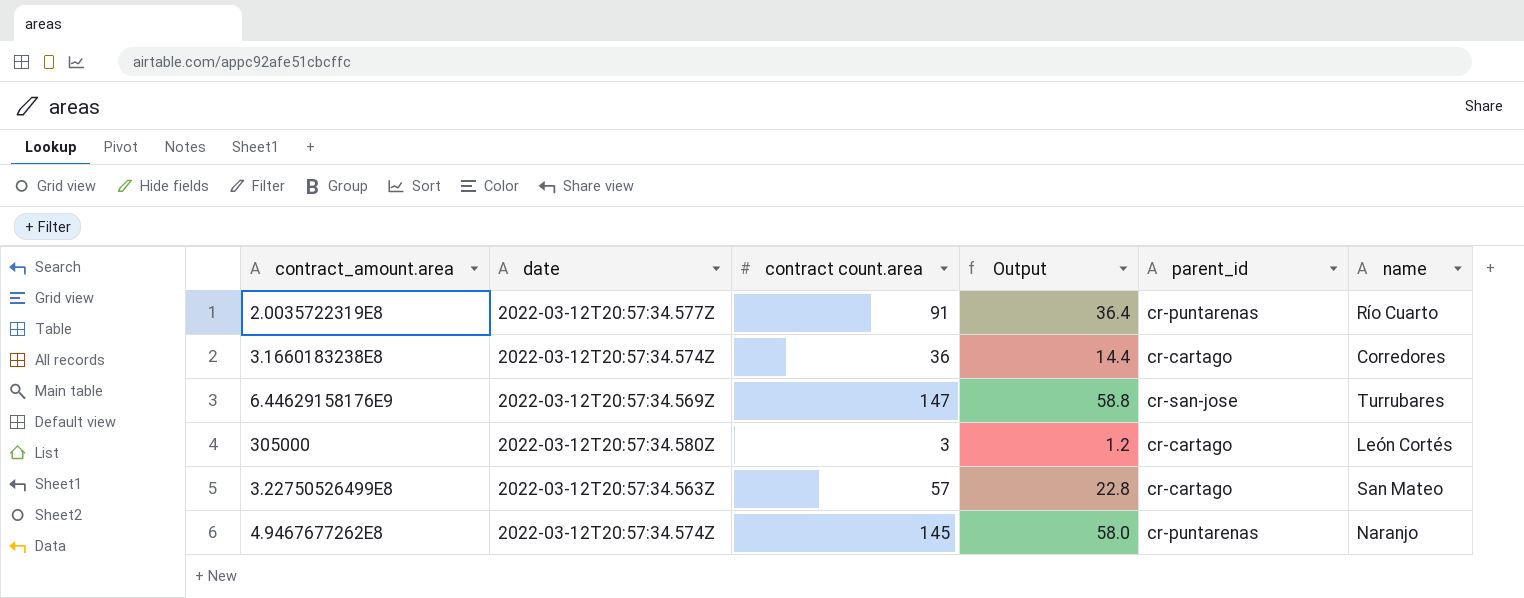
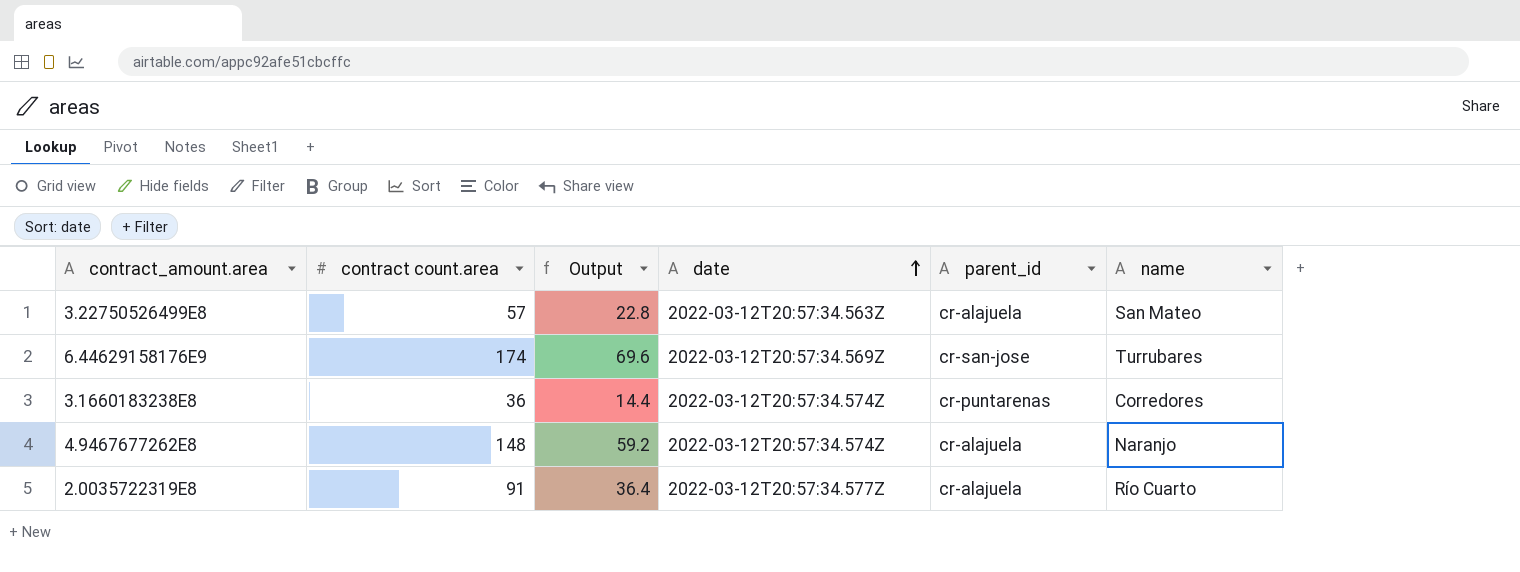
row order: none -> date ascending
column date | position: 2 -> 4
row 305000: 2022-03-12T20:57:34.580Z | 3 | 1.2 | cr-cartago | León Cortés -> none
3.22750526499E8 | parent_id: cr-cartago -> cr-alajuela
6.44629158176E9 | contract count.area: 147 -> 174
6.44629158176E9 | Output: 58.8 -> 69.6
3.1660183238E8 | parent_id: cr-cartago -> cr-puntarenas
4.9467677262E8 | contract count.area: 145 -> 148
4.9467677262E8 | Output: 58.0 -> 59.2
4.9467677262E8 | parent_id: cr-puntarenas -> cr-alajuela
2.0035722319E8 | parent_id: cr-puntarenas -> cr-alajuela

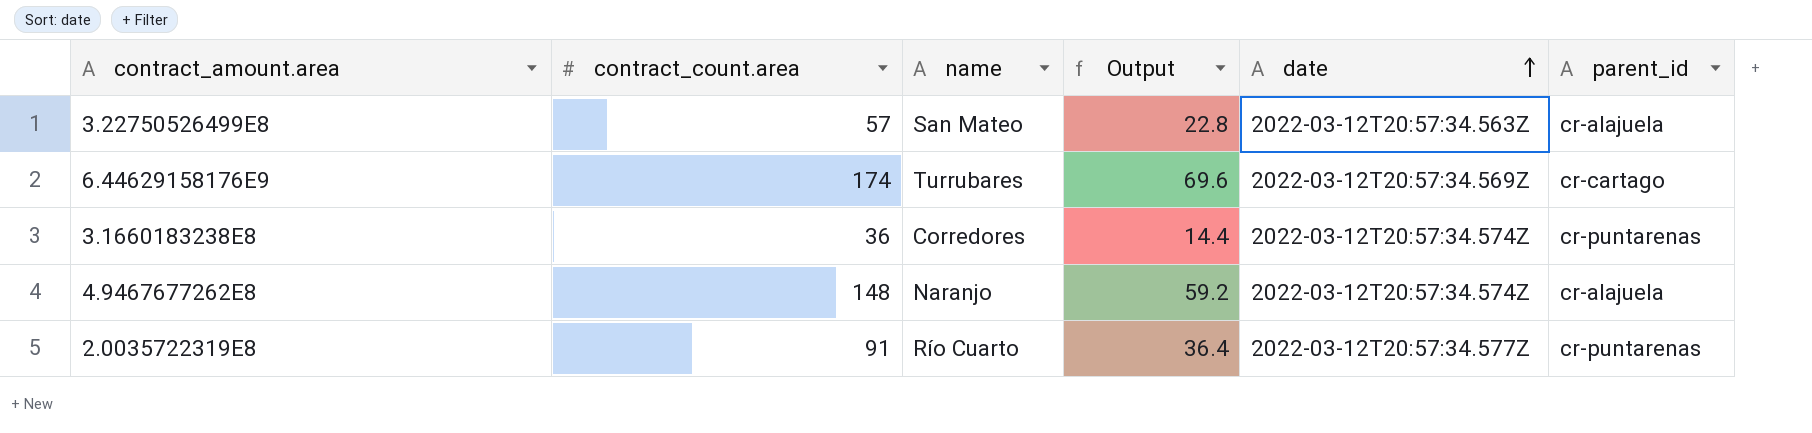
column name: contract count.area -> contract_count.area
column name | position: 6 -> 3
6.44629158176E9 | parent_id: cr-san-jose -> cr-cartago
2.0035722319E8 | parent_id: cr-alajuela -> cr-puntarenas

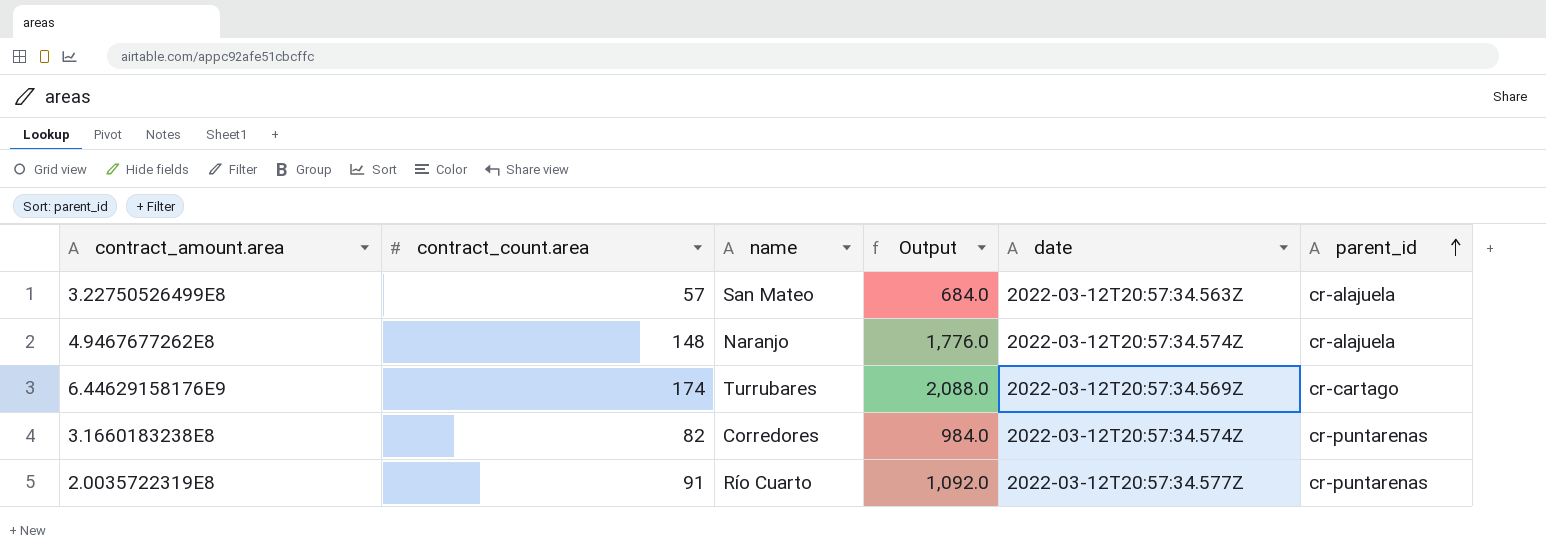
row order: date ascending -> parent_id ascending
column Output | formula: [contract_count.area] * 0.4 -> [contract_count.area] * 12
3.1660183238E8 | contract_count.area: 36 -> 82

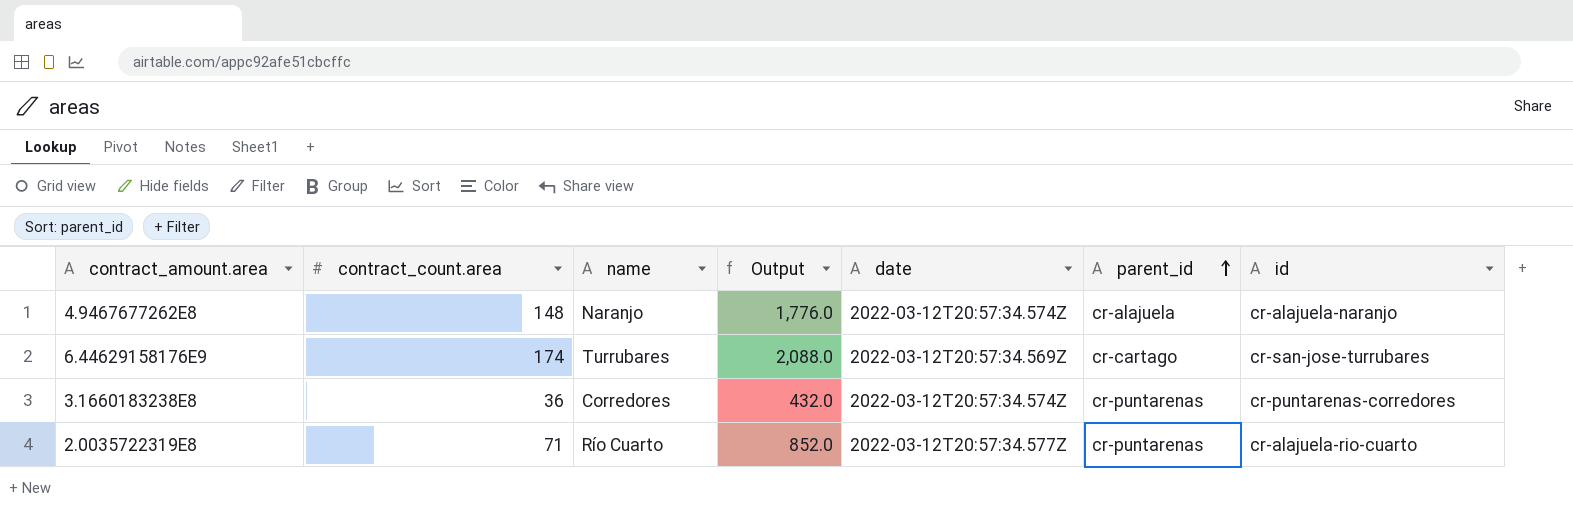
column id | position: none -> 7
row 3.22750526499E8: 57 | San Mateo | 684.0 | 2022-03-12T20:57:34.563Z | cr-alajuela -> none
3.1660183238E8 | contract_count.area: 82 -> 36
3.1660183238E8 | Output: 984.0 -> 432.0
2.0035722319E8 | contract_count.area: 91 -> 71
2.0035722319E8 | Output: 1,092.0 -> 852.0

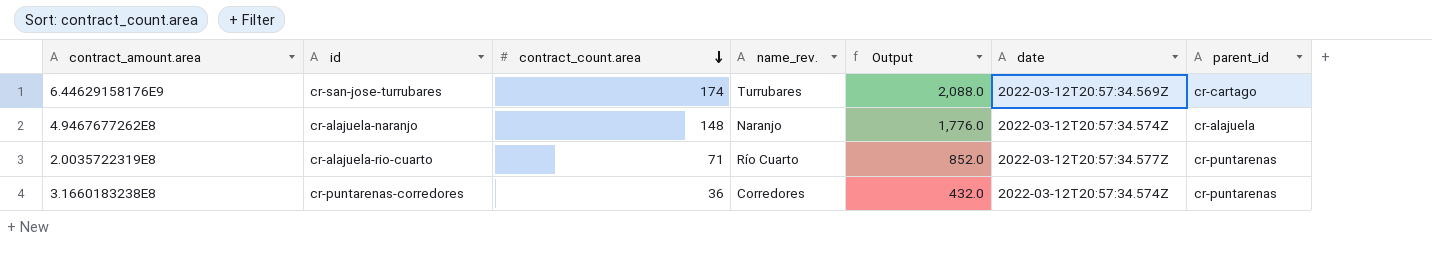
row order: parent_id ascending -> contract_count.area descending
column id | position: 7 -> 2
column name: name -> name_rev.

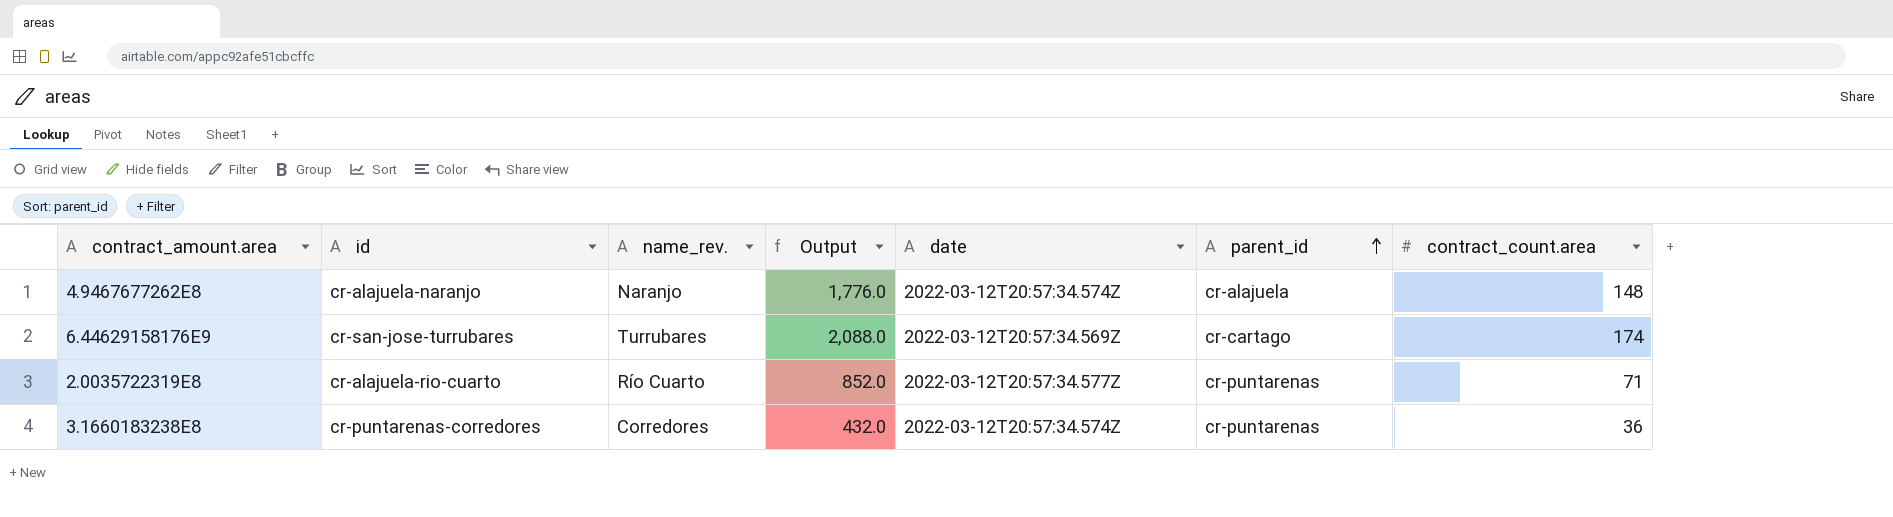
row order: contract_count.area descending -> parent_id ascending
column contract_count.area | position: 3 -> 7

